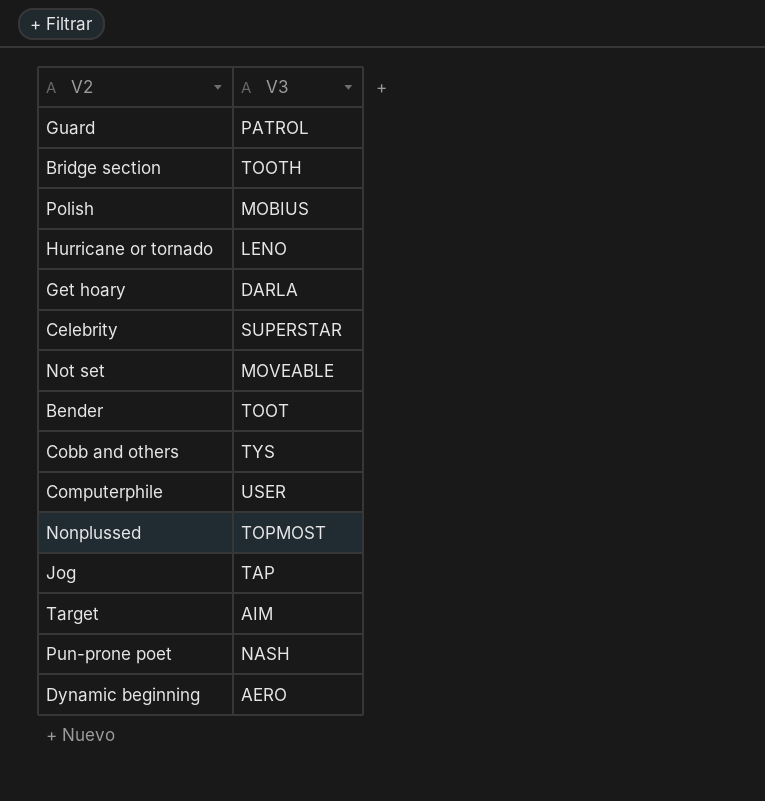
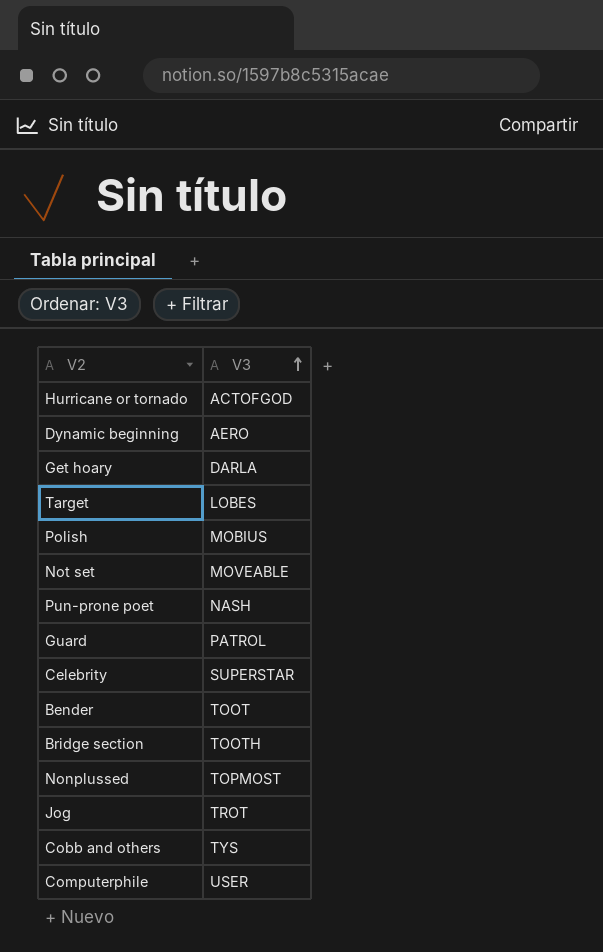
row order: none -> V3 ascending
Hurricane or tornado | V3: LENO -> ACTOFGOD
Target | V3: AIM -> LOBES
Jog | V3: TAP -> TROT

